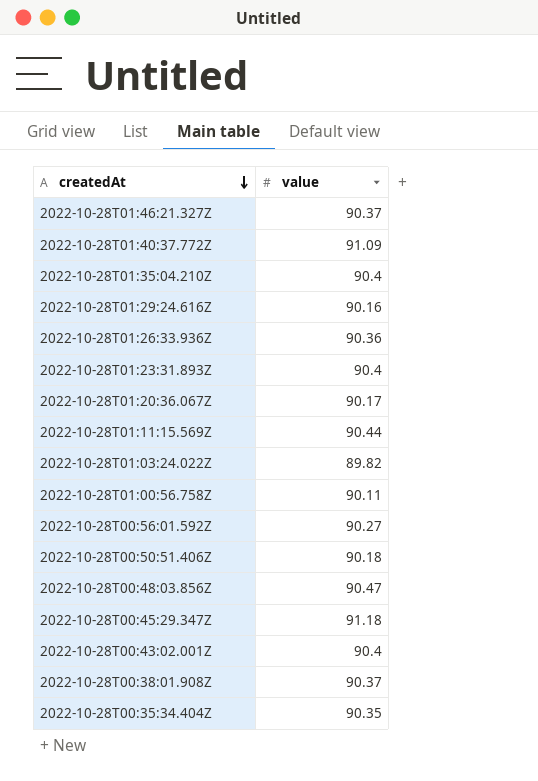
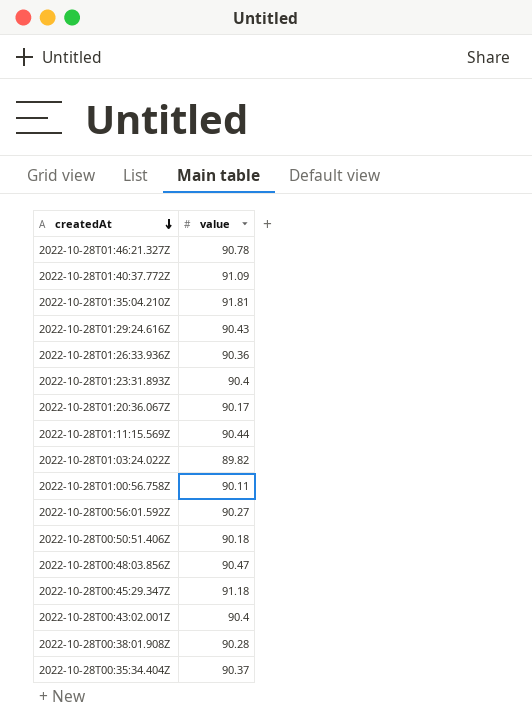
2022-10-28T01:46:21.327Z | value: 90.37 -> 90.78
2022-10-28T01:35:04.210Z | value: 90.4 -> 91.81
2022-10-28T01:29:24.616Z | value: 90.16 -> 90.43
2022-10-28T00:38:01.908Z | value: 90.37 -> 90.28
2022-10-28T00:35:34.404Z | value: 90.35 -> 90.37

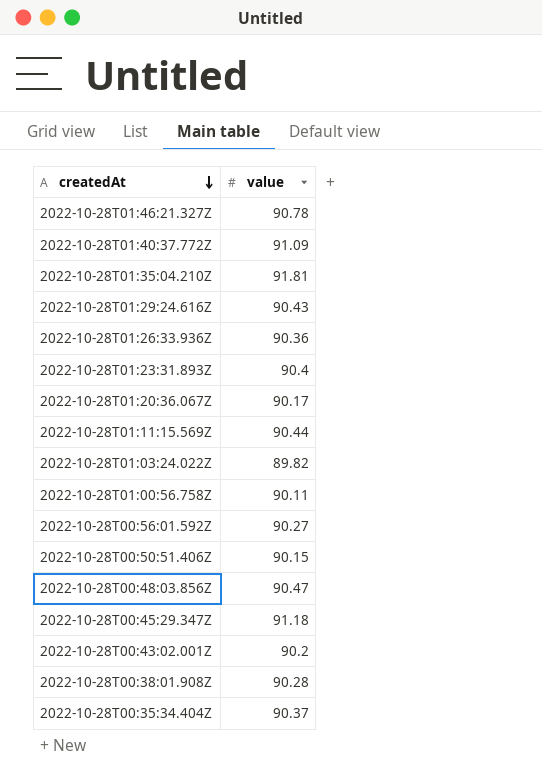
2022-10-28T00:50:51.406Z | value: 90.18 -> 90.15
2022-10-28T00:43:02.001Z | value: 90.4 -> 90.2

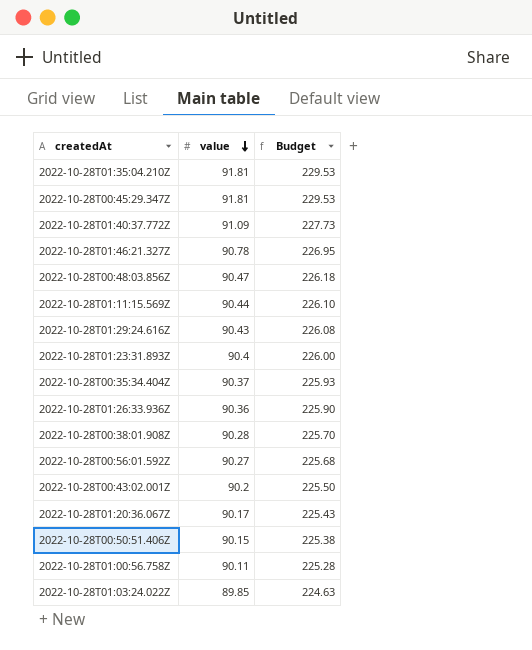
row order: createdAt descending -> value descending
column Budget | formula: none -> [value] * 2.5
2022-10-28T00:45:29.347Z | value: 91.18 -> 91.81
2022-10-28T01:03:24.022Z | value: 89.82 -> 89.85

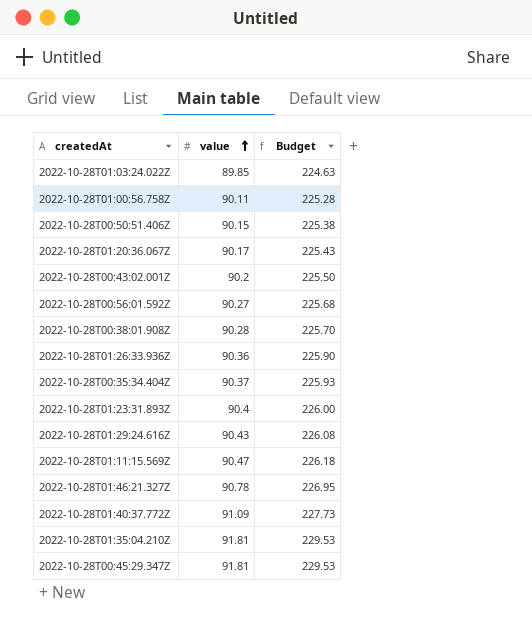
row order: value descending -> value ascending
row 2022-10-28T00:48:03.856Z: 90.47 | 226.18 -> none
2022-10-28T01:11:15.569Z | value: 90.44 -> 90.47
2022-10-28T01:11:15.569Z | Budget: 226.10 -> 226.18

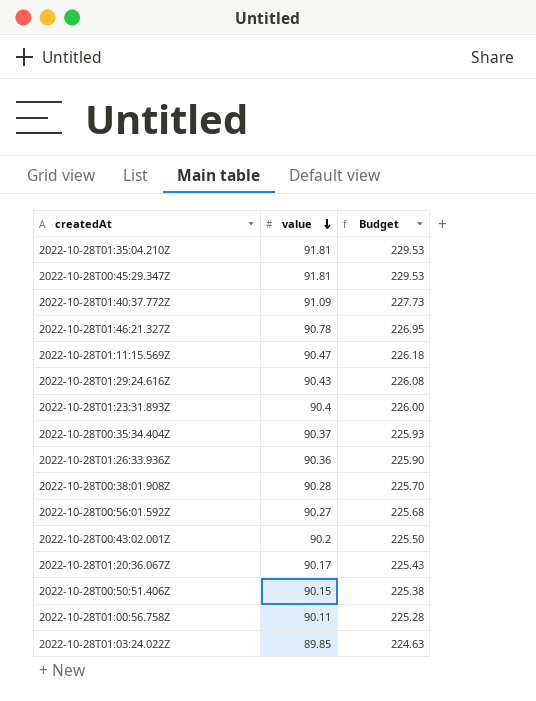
row order: value ascending -> value descending

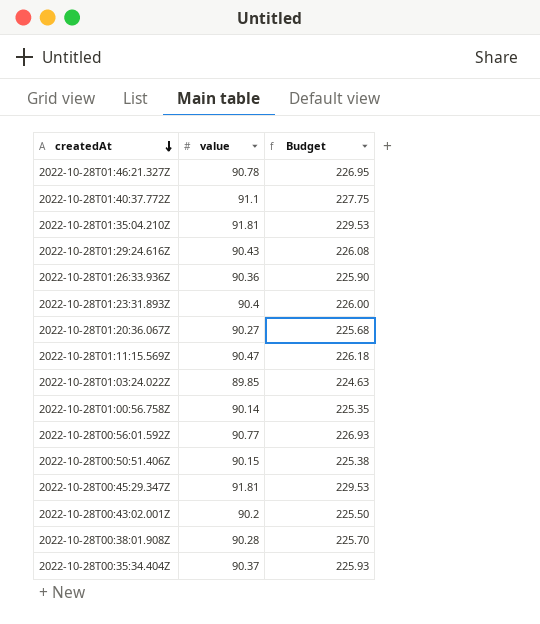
row order: value descending -> createdAt descending
2022-10-28T01:40:37.772Z | value: 91.09 -> 91.1
2022-10-28T01:40:37.772Z | Budget: 227.73 -> 227.75
2022-10-28T01:20:36.067Z | value: 90.17 -> 90.27
2022-10-28T01:20:36.067Z | Budget: 225.43 -> 225.68
2022-10-28T01:00:56.758Z | value: 90.11 -> 90.14
2022-10-28T01:00:56.758Z | Budget: 225.28 -> 225.35
2022-10-28T00:56:01.592Z | value: 90.27 -> 90.77
2022-10-28T00:56:01.592Z | Budget: 225.68 -> 226.93

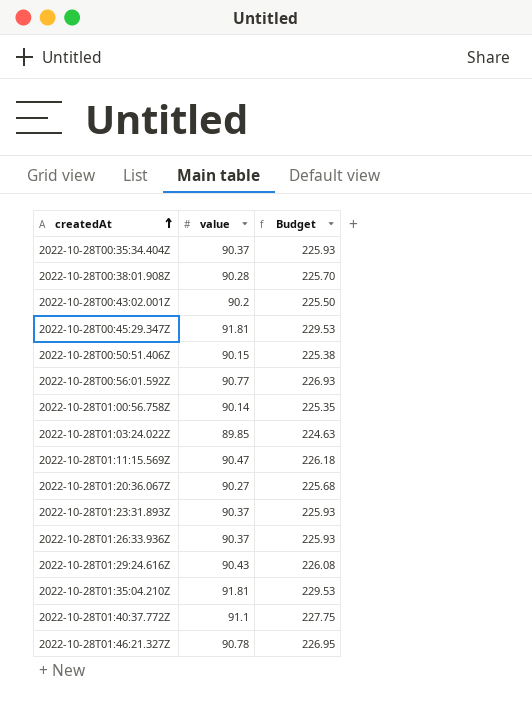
row order: createdAt descending -> createdAt ascending
2022-10-28T01:23:31.893Z | value: 90.4 -> 90.37
2022-10-28T01:23:31.893Z | Budget: 226.00 -> 225.93
2022-10-28T01:26:33.936Z | value: 90.36 -> 90.37
2022-10-28T01:26:33.936Z | Budget: 225.90 -> 225.93

